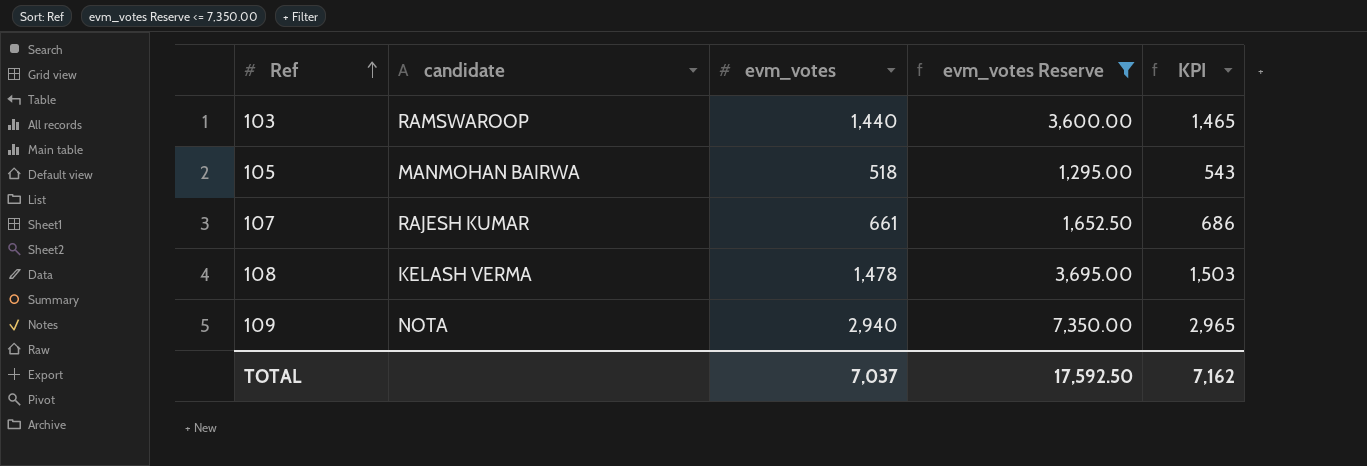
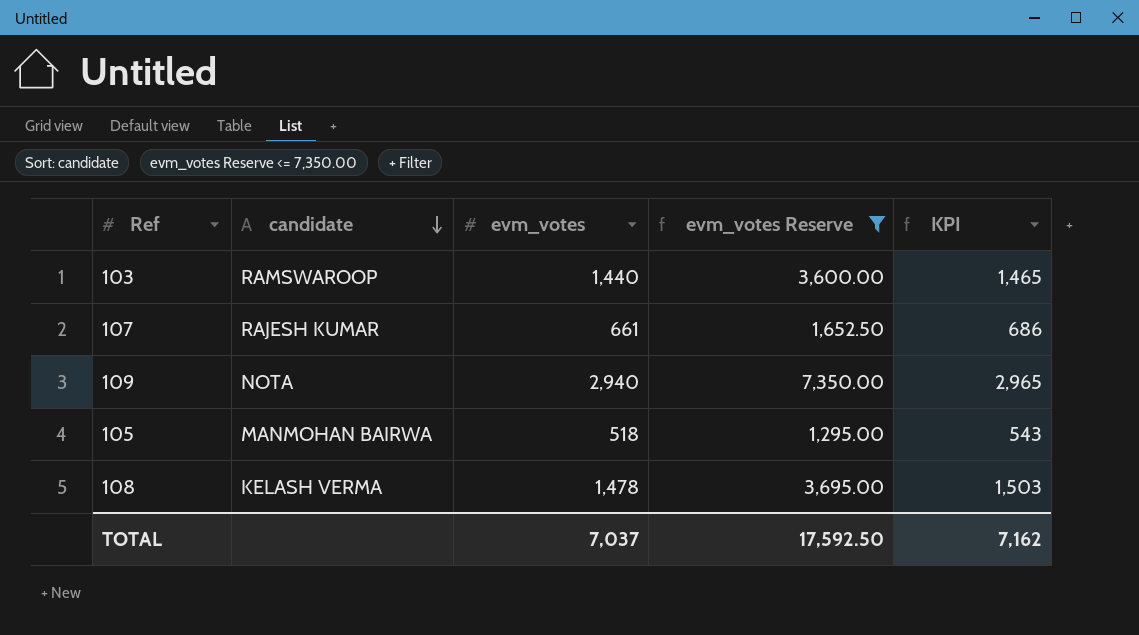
row order: Ref ascending -> candidate descending

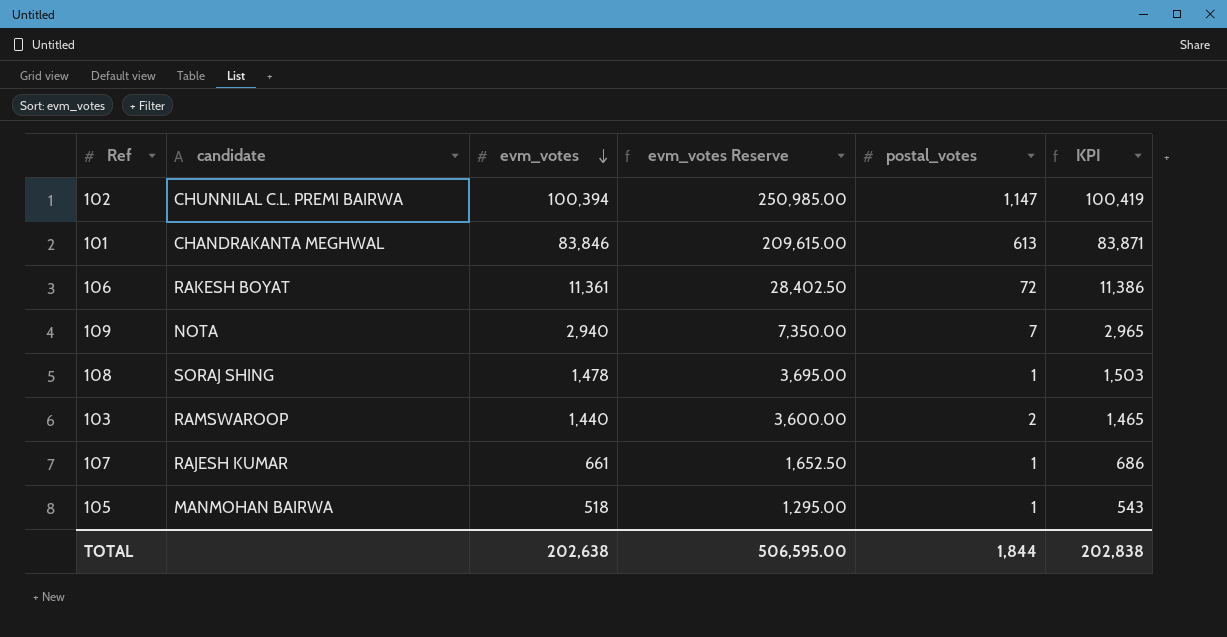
filter: evm_votes Reserve <= 7,350.00 -> none
row order: candidate descending -> evm_votes descending
column postal_votes | position: none -> 5
108 | candidate: KELASH VERMA -> SORAJ SHING
TOTAL | evm_votes: 7,037 -> 202,638
TOTAL | evm_votes Reserve: 17,592.50 -> 506,595.00
TOTAL | KPI: 7,162 -> 202,838

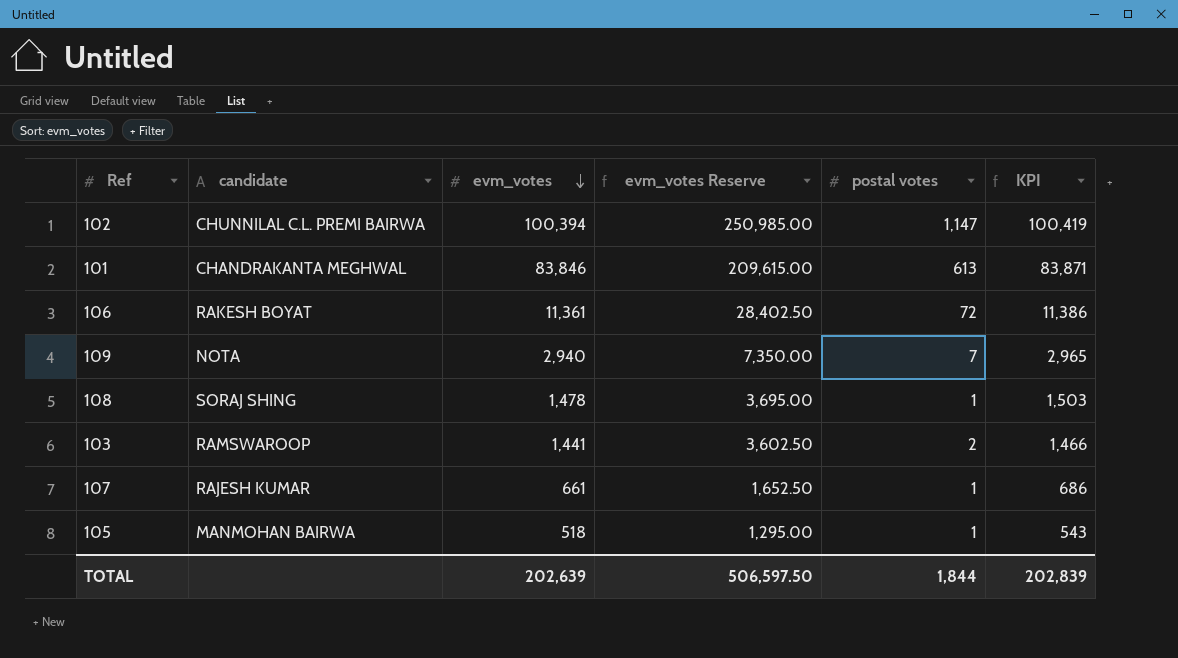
column name: postal_votes -> postal votes
103 | evm_votes: 1,440 -> 1,441
103 | evm_votes Reserve: 3,600.00 -> 3,602.50
103 | KPI: 1,465 -> 1,466
TOTAL | evm_votes: 202,638 -> 202,639
TOTAL | evm_votes Reserve: 506,595.00 -> 506,597.50
TOTAL | KPI: 202,838 -> 202,839

